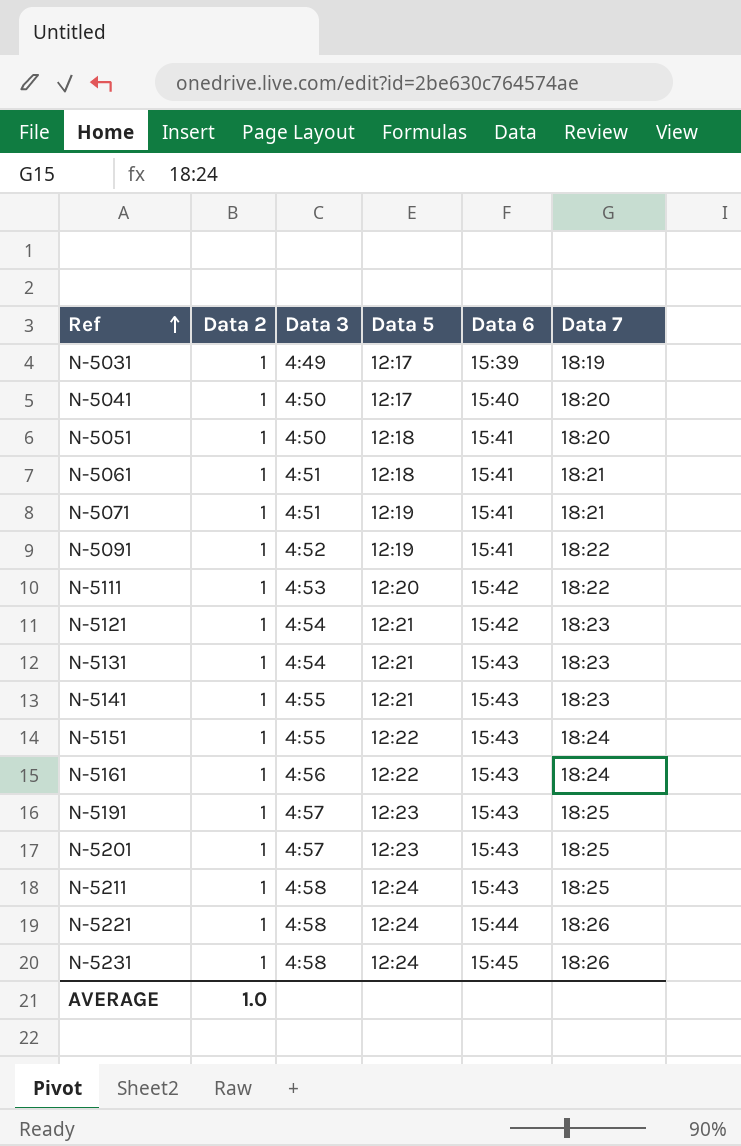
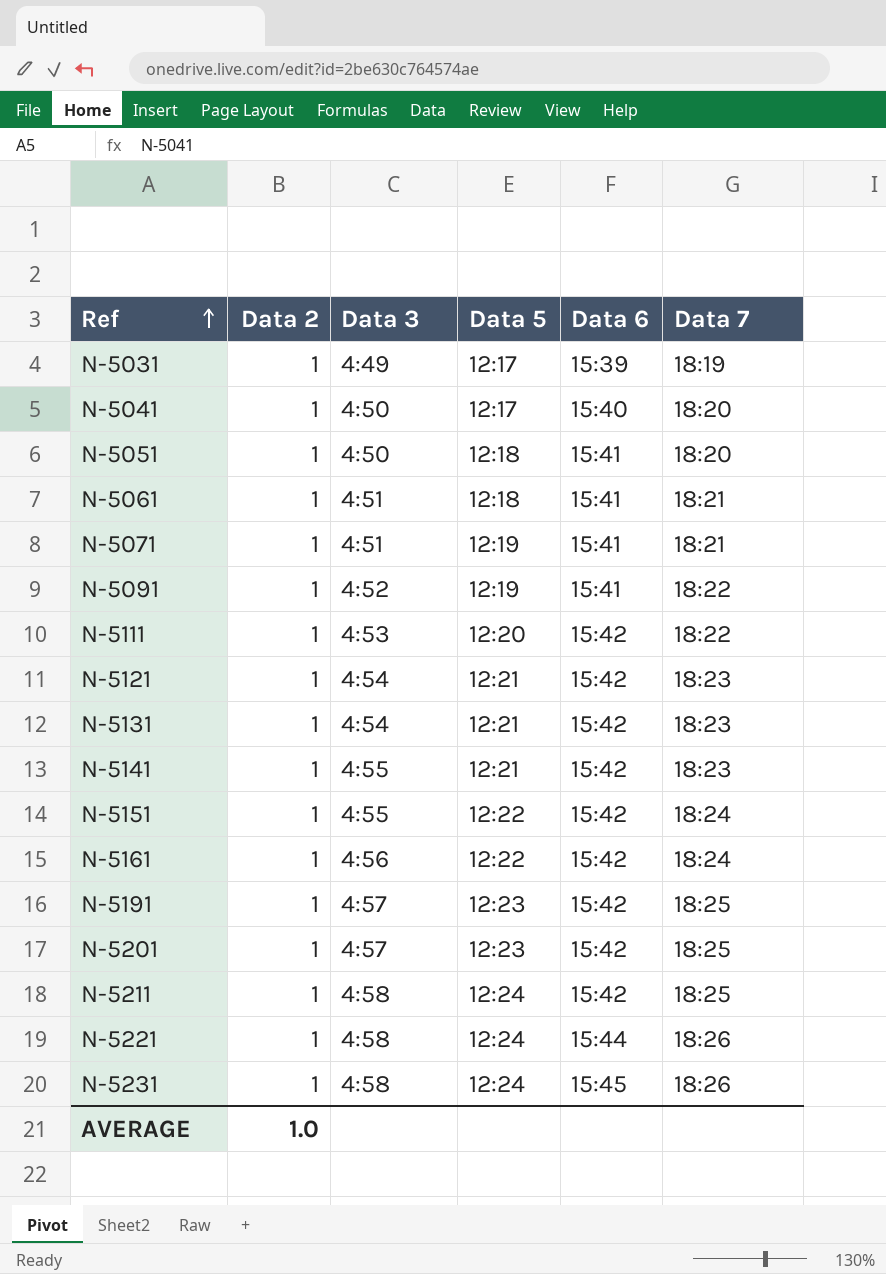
N-5131 | Data 6: 15:43 -> 15:42
N-5141 | Data 6: 15:43 -> 15:42
N-5151 | Data 6: 15:43 -> 15:42
N-5161 | Data 6: 15:43 -> 15:42
N-5191 | Data 6: 15:43 -> 15:42
N-5201 | Data 6: 15:43 -> 15:42
N-5211 | Data 6: 15:43 -> 15:42

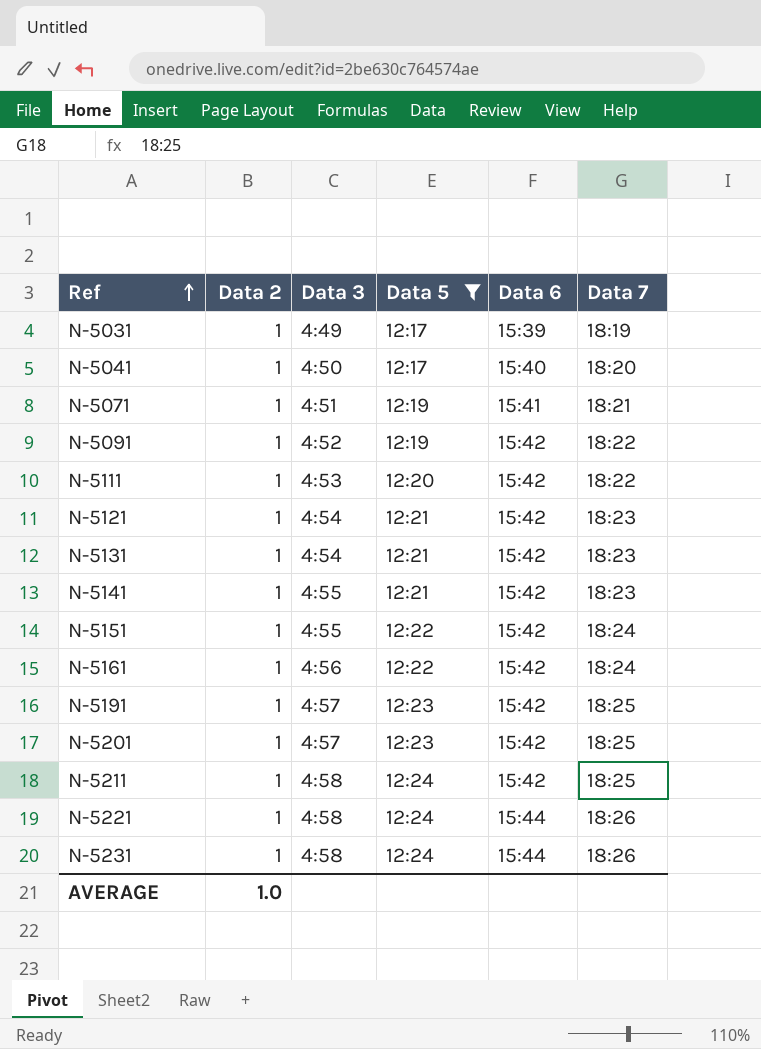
filter: none -> Data 5 != 12:18
N-5091 | Data 6: 15:41 -> 15:42
N-5231 | Data 6: 15:45 -> 15:44

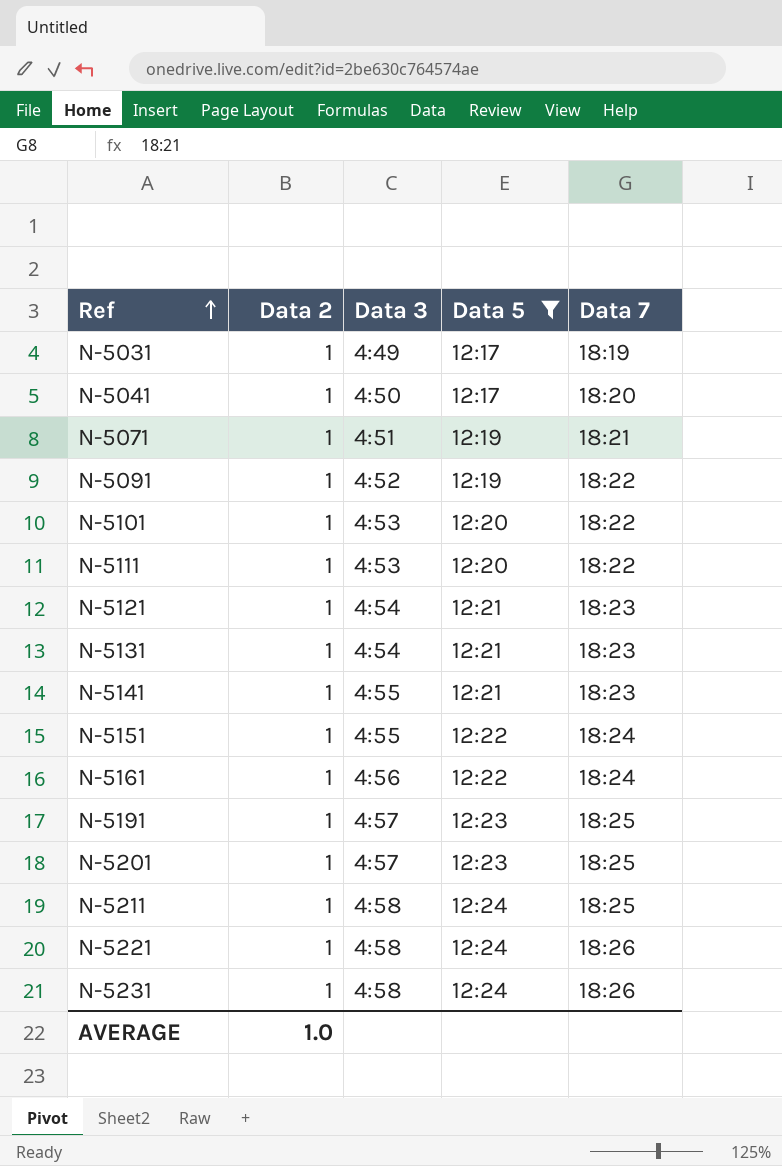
column Data 6 | position: 5 -> none
row N-5101: none -> 1 | 4:53 | 12:20 | 18:22

